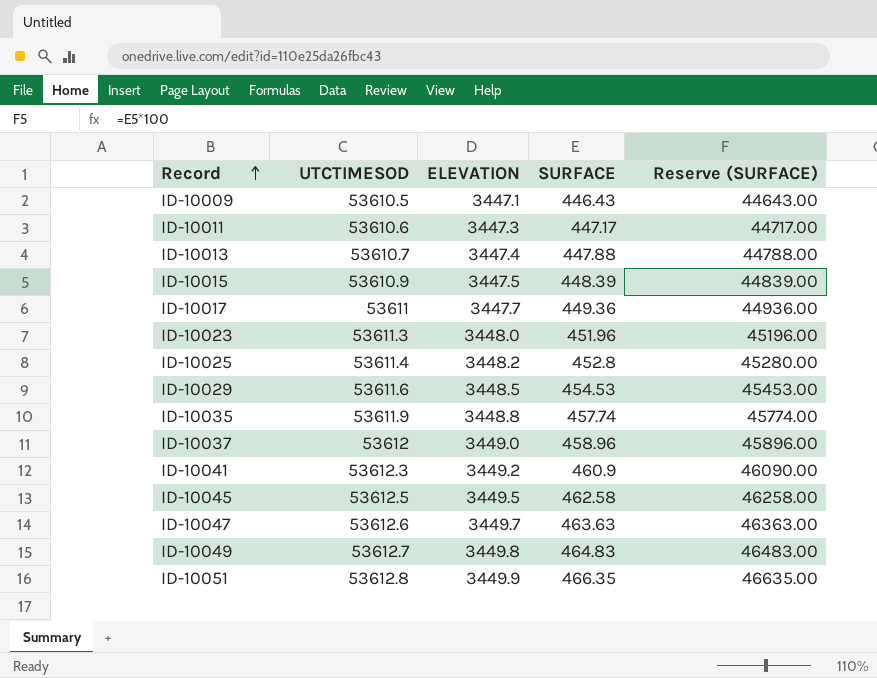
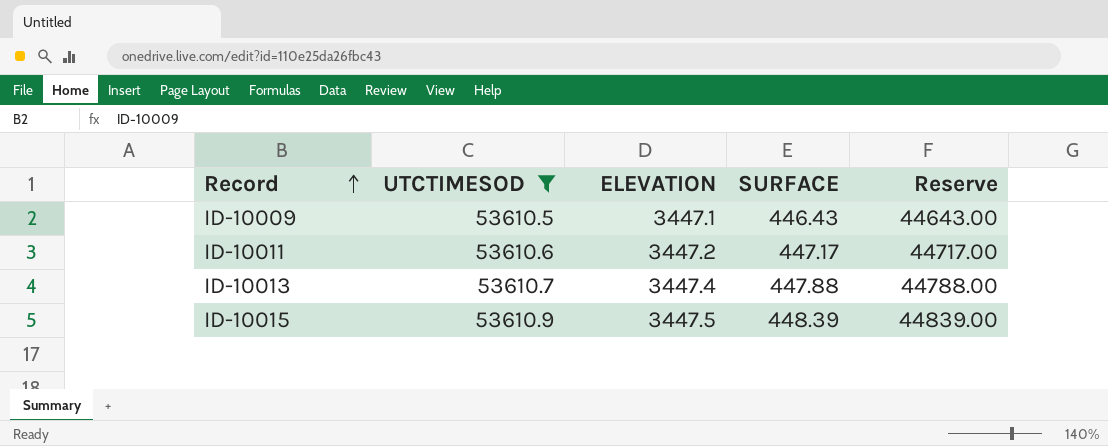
filter: none -> UTCTIMESOD <= 53610.9
column name: Reserve (SURFACE) -> Reserve
ID-10011 | ELEVATION: 3447.3 -> 3447.2

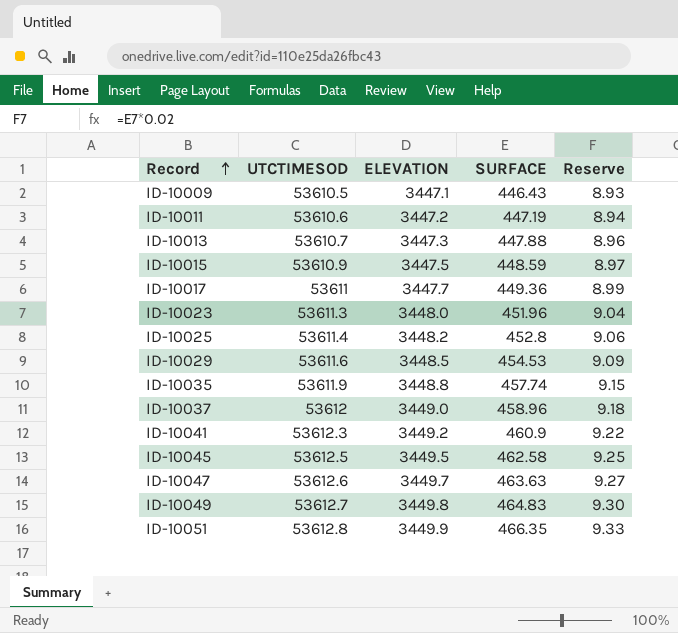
filter: UTCTIMESOD <= 53610.9 -> none
column Reserve | formula: [SURFACE] * 100 -> [SURFACE] * 0.02
ID-10011 | SURFACE: 447.17 -> 447.19
ID-10013 | ELEVATION: 3447.4 -> 3447.3
ID-10015 | SURFACE: 448.39 -> 448.59

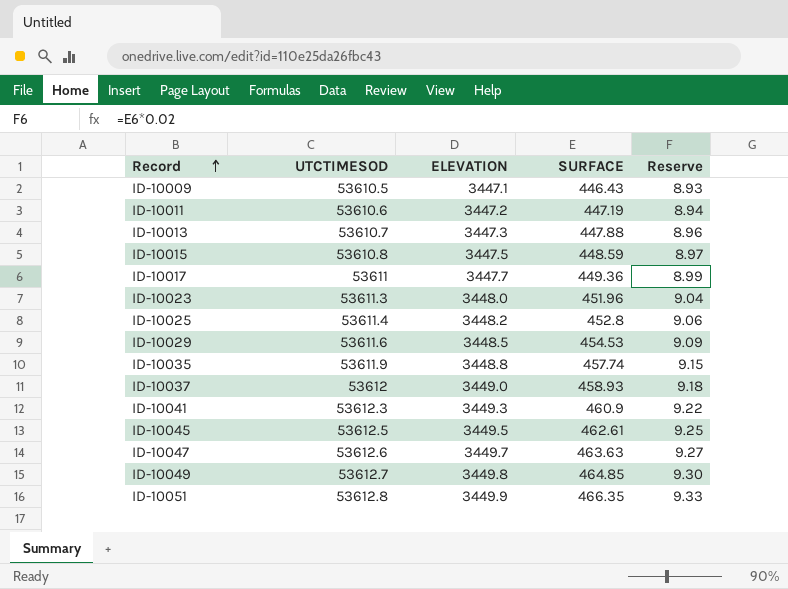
ID-10015 | UTCTIMESOD: 53610.9 -> 53610.8
ID-10037 | SURFACE: 458.96 -> 458.93
ID-10041 | ELEVATION: 3449.2 -> 3449.3
ID-10045 | SURFACE: 462.58 -> 462.61
ID-10049 | SURFACE: 464.83 -> 464.85

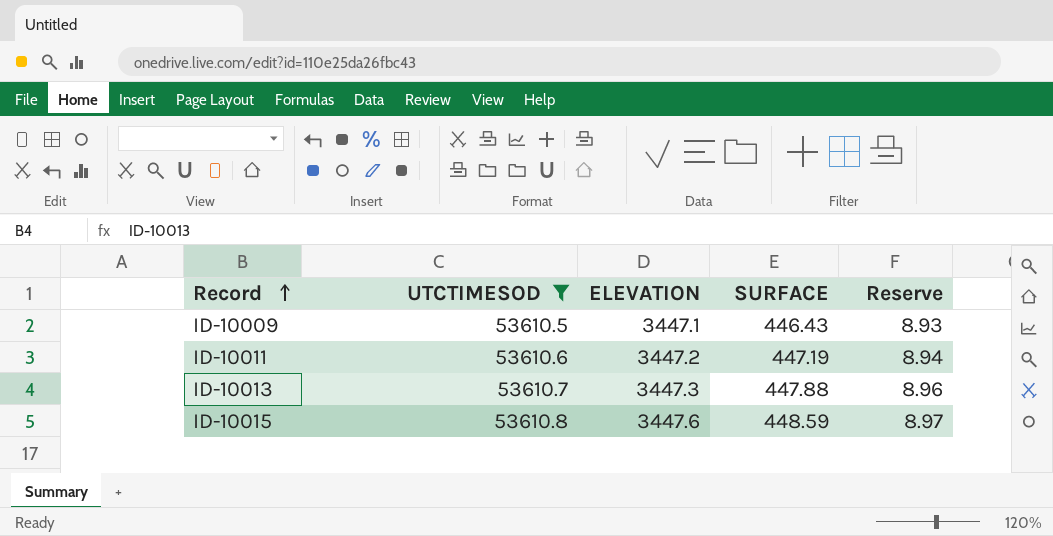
filter: none -> UTCTIMESOD <= 53610.8
ID-10015 | ELEVATION: 3447.5 -> 3447.6

